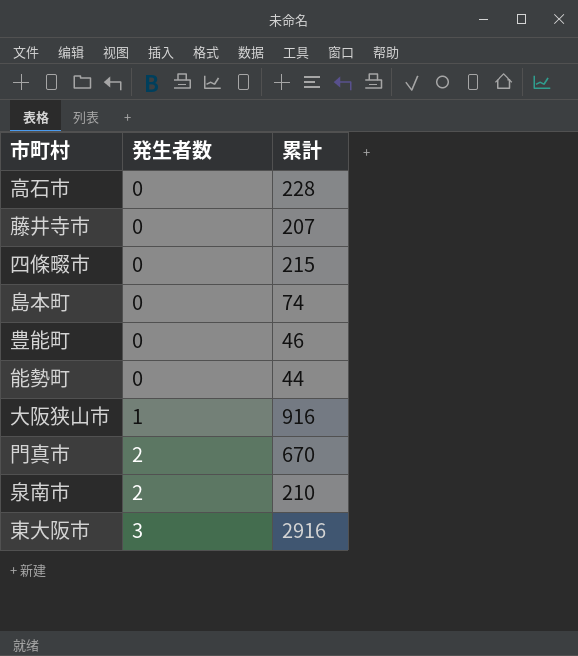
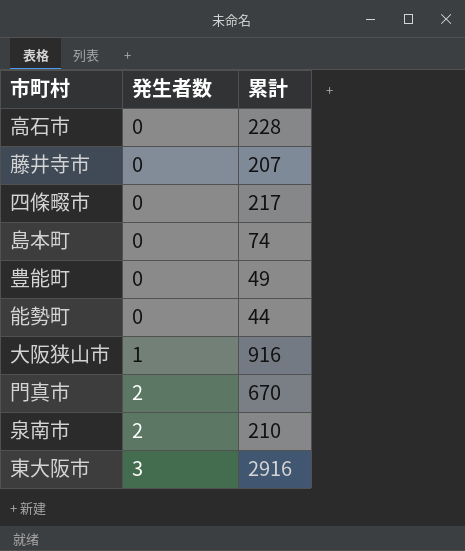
四條畷市 | 累計: 215 -> 217
豊能町 | 累計: 46 -> 49

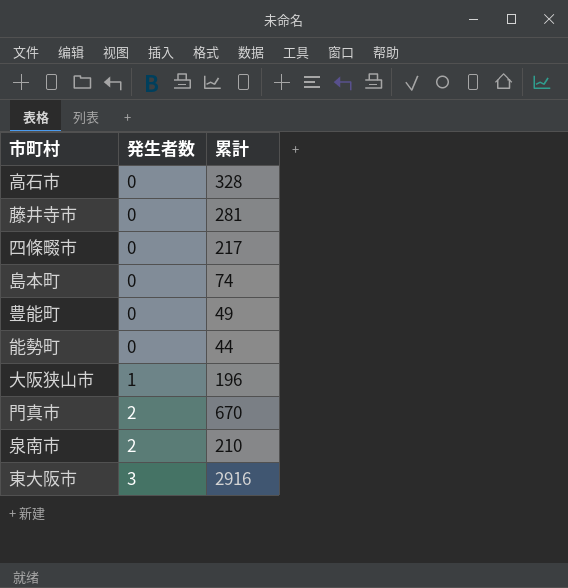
高石市 | 累計: 228 -> 328
藤井寺市 | 累計: 207 -> 281
大阪狭山市 | 累計: 916 -> 196

